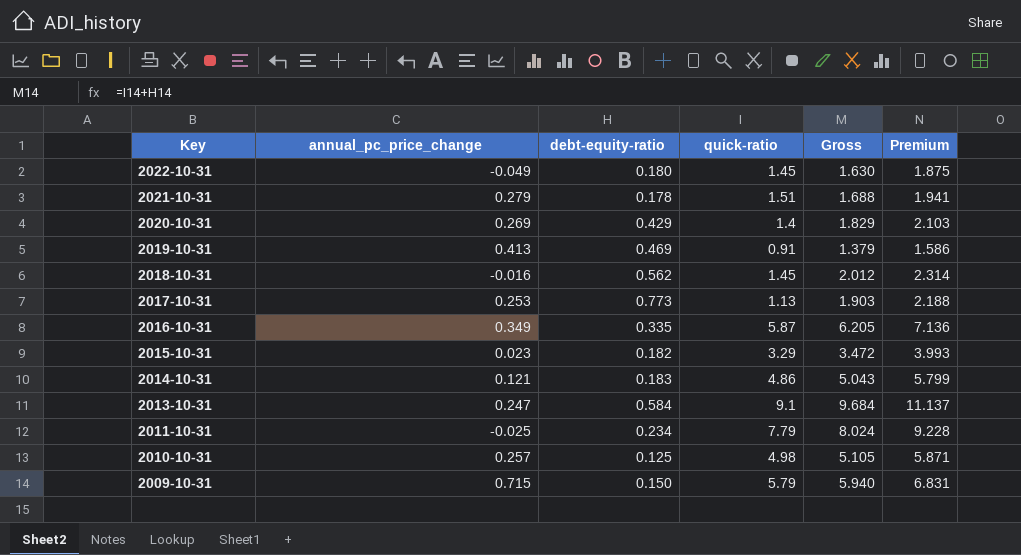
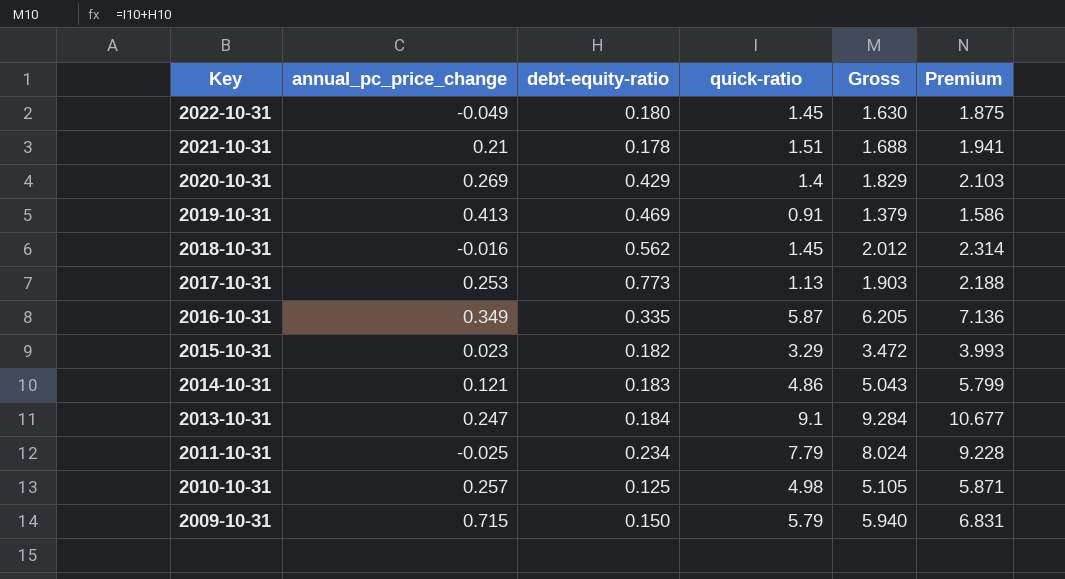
2021-10-31 | annual_pc_price_change: 0.279 -> 0.21
2013-10-31 | debt-equity-ratio: 0.584 -> 0.184
2013-10-31 | Gross: 9.684 -> 9.284
2013-10-31 | Premium: 11.137 -> 10.677

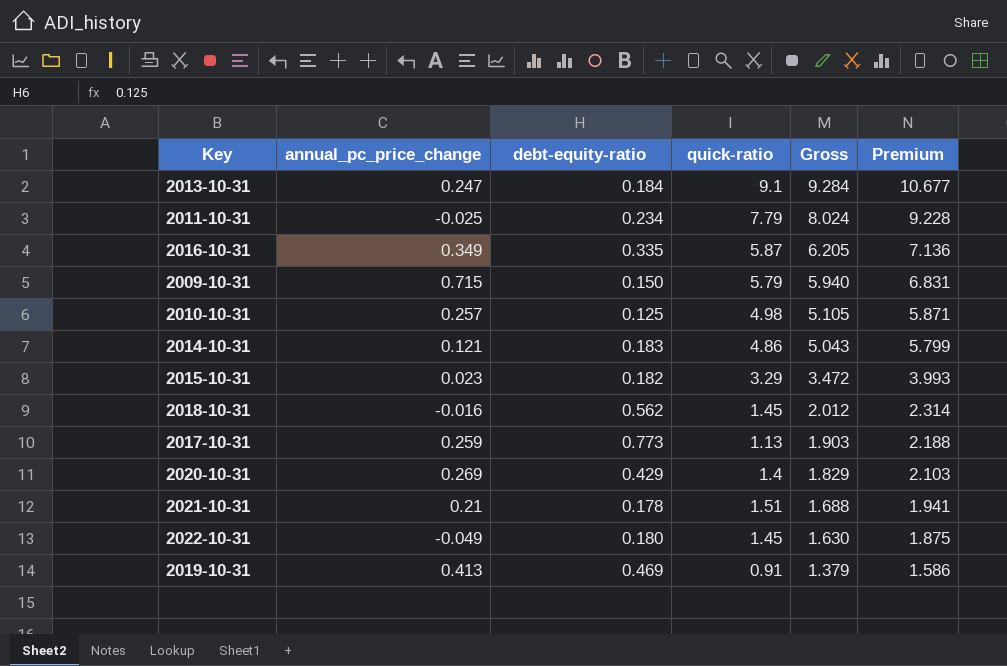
row order: Key descending -> Gross descending
2017-10-31 | annual_pc_price_change: 0.253 -> 0.259

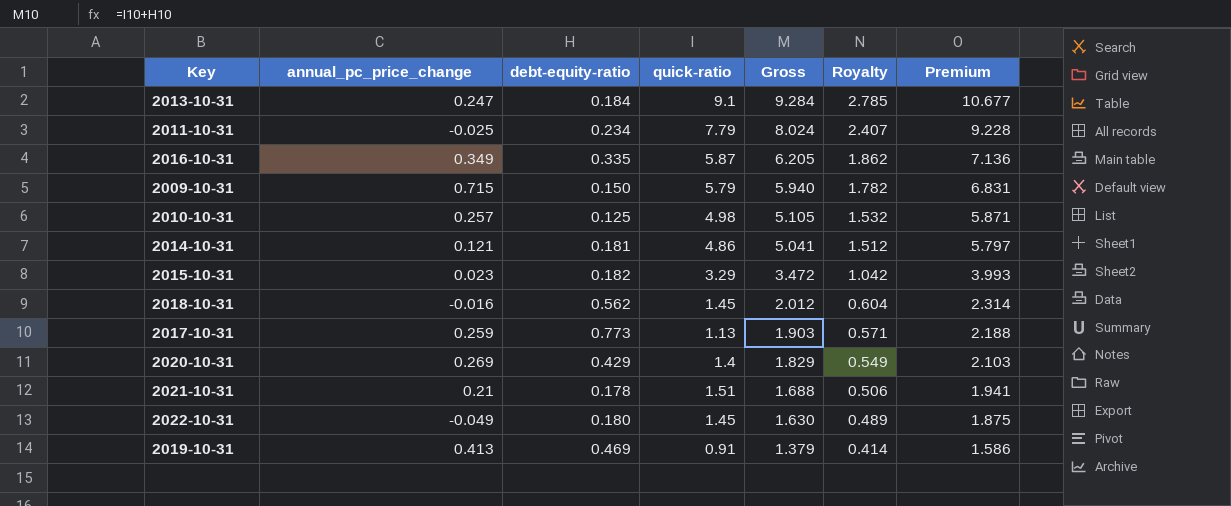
column Royalty | formula: none -> [Gross] * 0.3
2014-10-31 | debt-equity-ratio: 0.183 -> 0.181
2014-10-31 | Gross: 5.043 -> 5.041
2014-10-31 | Premium: 5.799 -> 5.797

